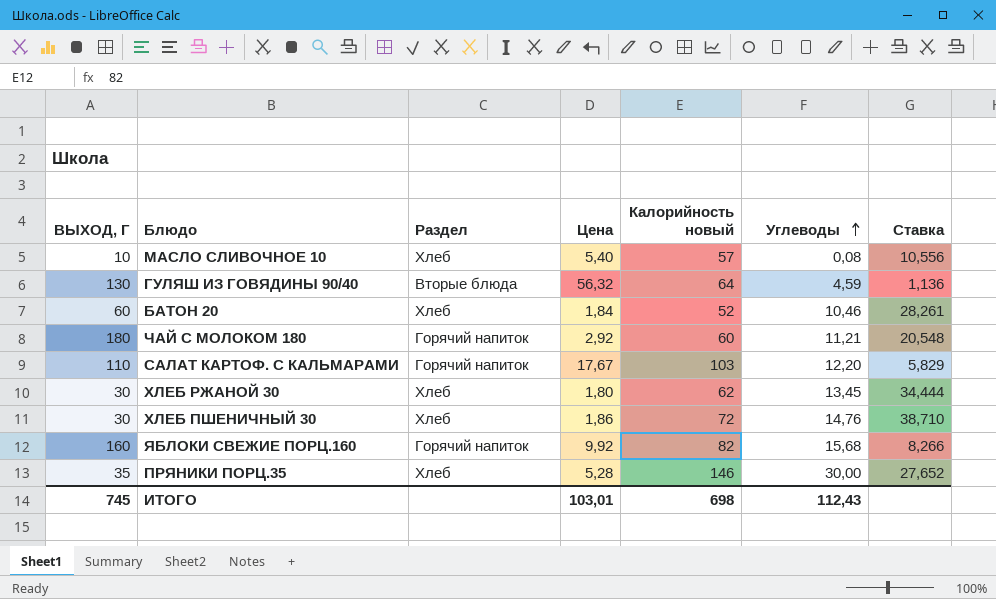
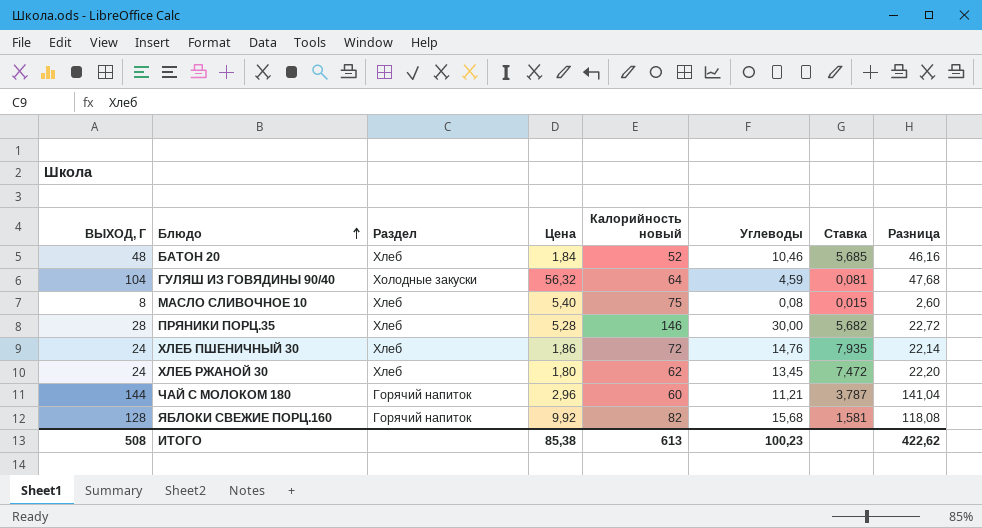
row order: Углеводы ascending -> Блюдо ascending
column Ставка | formula: [Калорийность новый] / [Цена] -> [Углеводы] / [Цена]
column Разница | formula: none -> [ВЫХОД, Г] - [Цена]
row САЛАТ КАРТОФ. С КАЛЬМАРАМИ: 110 | Горячий напиток | 17,67 | 103 | 12,20 | 5,829 -> none
БАТОН 20 | ВЫХОД, Г: 60 -> 48
ГУЛЯШ ИЗ ГОВЯДИНЫ 90/40 | ВЫХОД, Г: 130 -> 104
ГУЛЯШ ИЗ ГОВЯДИНЫ 90/40 | Раздел: Вторые блюда -> Холодные закуски
МАСЛО СЛИВОЧНОЕ 10 | ВЫХОД, Г: 10 -> 8
МАСЛО СЛИВОЧНОЕ 10 | Калорийность новый: 57 -> 75
ПРЯНИКИ ПОРЦ.35 | ВЫХОД, Г: 35 -> 28
ХЛЕБ ПШЕНИЧНЫЙ 30 | ВЫХОД, Г: 30 -> 24
ХЛЕБ РЖАНОЙ 30 | ВЫХОД, Г: 30 -> 24
ЧАЙ С МОЛОКОМ 180 | ВЫХОД, Г: 180 -> 144
ЧАЙ С МОЛОКОМ 180 | Цена: 2,92 -> 2,96
ЯБЛОКИ СВЕЖИЕ ПОРЦ.160 | ВЫХОД, Г: 160 -> 128
ИТОГО | ВЫХОД, Г: 745 -> 508
ИТОГО | Цена: 103,01 -> 85,38
ИТОГО | Калорийность новый: 698 -> 613
ИТОГО | Углеводы: 112,43 -> 100,23

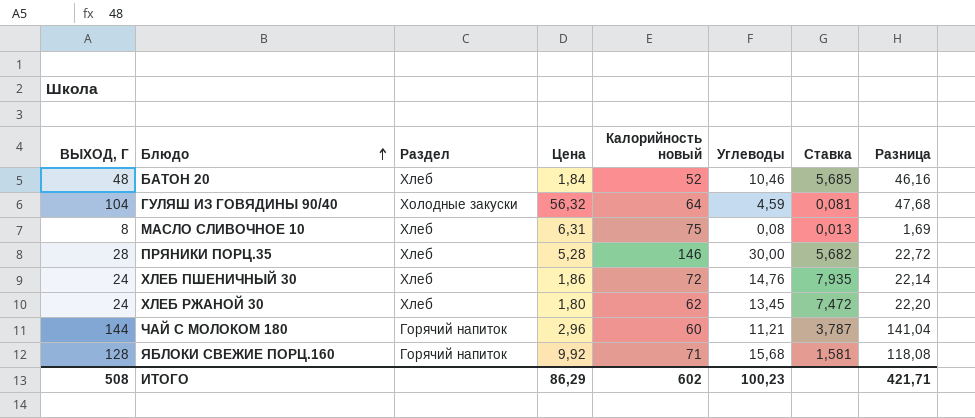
МАСЛО СЛИВОЧНОЕ 10 | Цена: 5,40 -> 6,31
МАСЛО СЛИВОЧНОЕ 10 | Ставка: 0,015 -> 0,013
МАСЛО СЛИВОЧНОЕ 10 | Разница: 2,60 -> 1,69
ЯБЛОКИ СВЕЖИЕ ПОРЦ.160 | Калорийность новый: 82 -> 71
ИТОГО | Цена: 85,38 -> 86,29
ИТОГО | Калорийность новый: 613 -> 602
ИТОГО | Разница: 422,62 -> 421,71

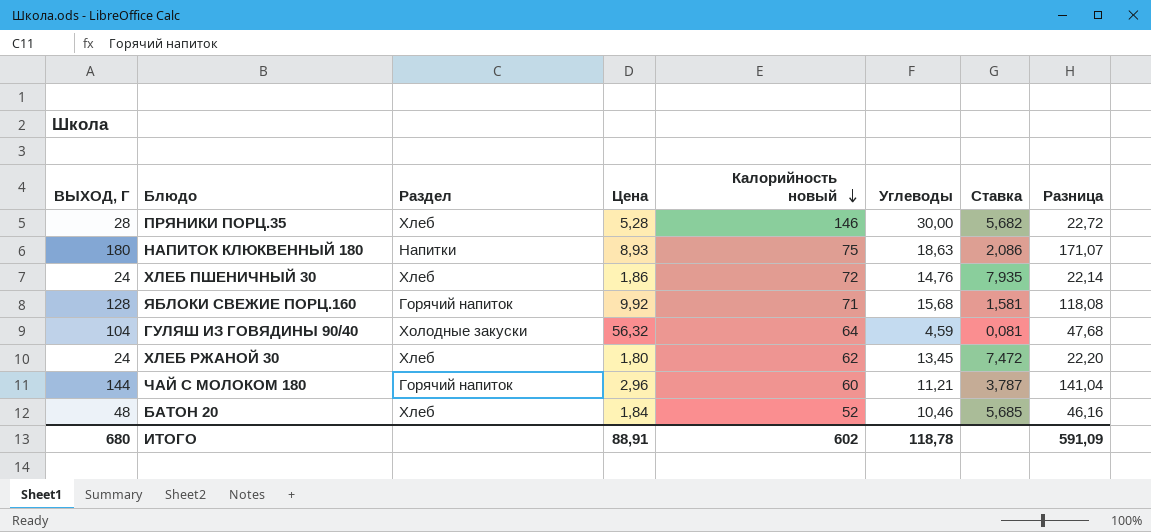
row order: Блюдо ascending -> Калорийность новый descending
row МАСЛО СЛИВОЧНОЕ 10: 8 | Хлеб | 6,31 | 75 | 0,08 | 0,013 | 1,69 -> none
row НАПИТОК КЛЮКВЕННЫЙ 180: none -> 180 | Напитки | 8,93 | 75 | 18,63 | 2,086 | 171,07
ИТОГО | ВЫХОД, Г: 508 -> 680
ИТОГО | Цена: 86,29 -> 88,91
ИТОГО | Углеводы: 100,23 -> 118,78
ИТОГО | Разница: 421,71 -> 591,09

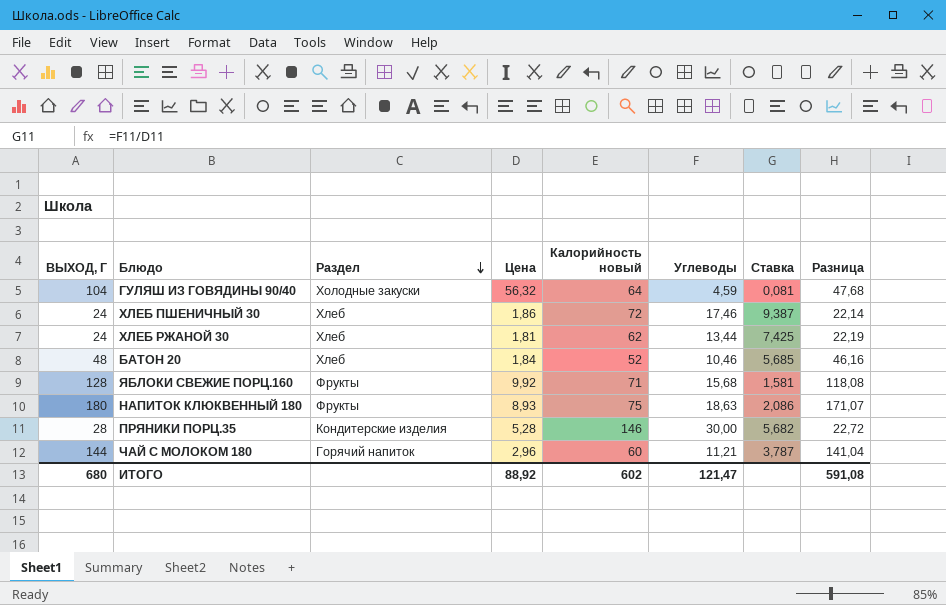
row order: Калорийность новый descending -> Раздел descending
ХЛЕБ ПШЕНИЧНЫЙ 30 | Углеводы: 14,76 -> 17,46
ХЛЕБ ПШЕНИЧНЫЙ 30 | Ставка: 7,935 -> 9,387
ХЛЕБ РЖАНОЙ 30 | Цена: 1,80 -> 1,81
ХЛЕБ РЖАНОЙ 30 | Углеводы: 13,45 -> 13,44
ХЛЕБ РЖАНОЙ 30 | Ставка: 7,472 -> 7,425
ХЛЕБ РЖАНОЙ 30 | Разница: 22,20 -> 22,19
ЯБЛОКИ СВЕЖИЕ ПОРЦ.160 | Раздел: Горячий напиток -> Фрукты
НАПИТОК КЛЮКВЕННЫЙ 180 | Раздел: Напитки -> Фрукты
ПРЯНИКИ ПОРЦ.35 | Раздел: Хлеб -> Кондитерские изделия
ИТОГО | Цена: 88,91 -> 88,92
ИТОГО | Углеводы: 118,78 -> 121,47
ИТОГО | Разница: 591,09 -> 591,08

